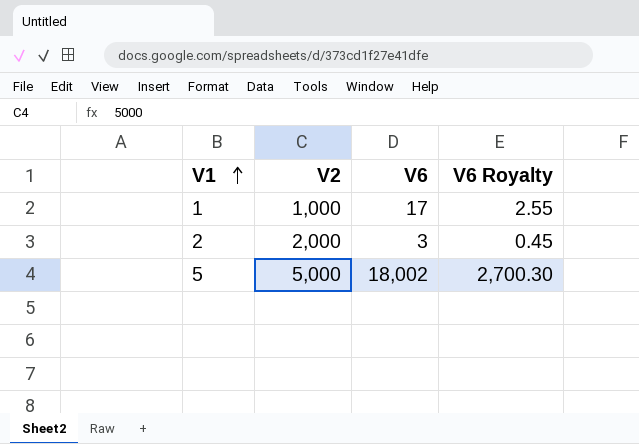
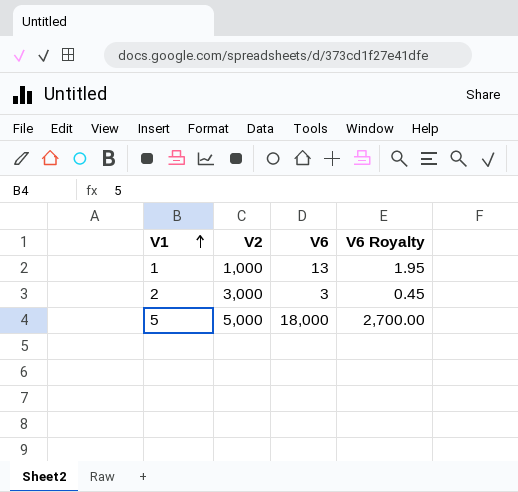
1 | V6: 17 -> 13
1 | V6 Royalty: 2.55 -> 1.95
2 | V2: 2,000 -> 3,000
5 | V6: 18,002 -> 18,000
5 | V6 Royalty: 2,700.30 -> 2,700.00

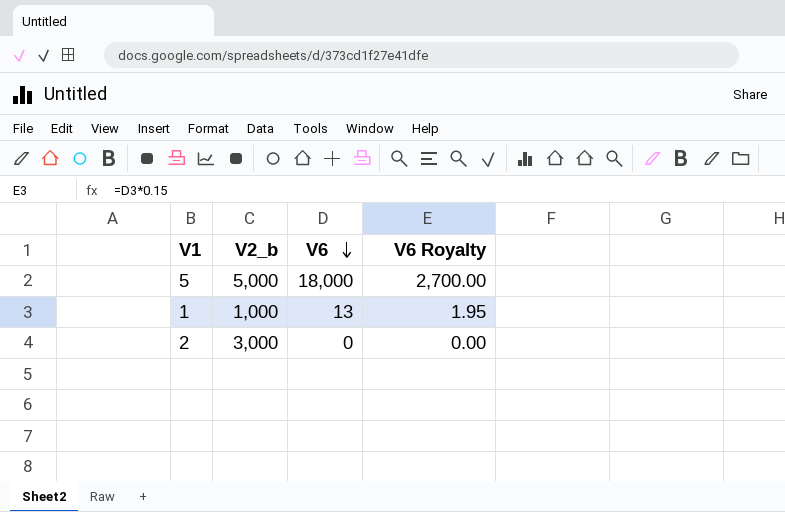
row order: V1 ascending -> V6 descending
column name: V2 -> V2_b
2 | V6: 3 -> 0
2 | V6 Royalty: 0.45 -> 0.00

